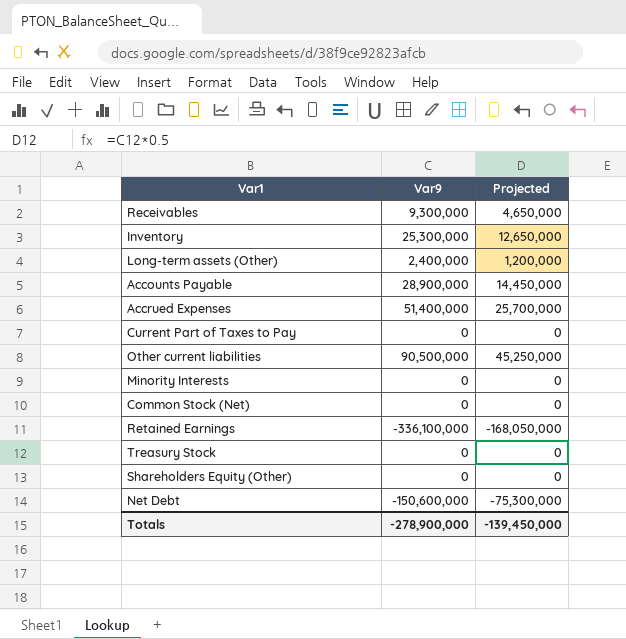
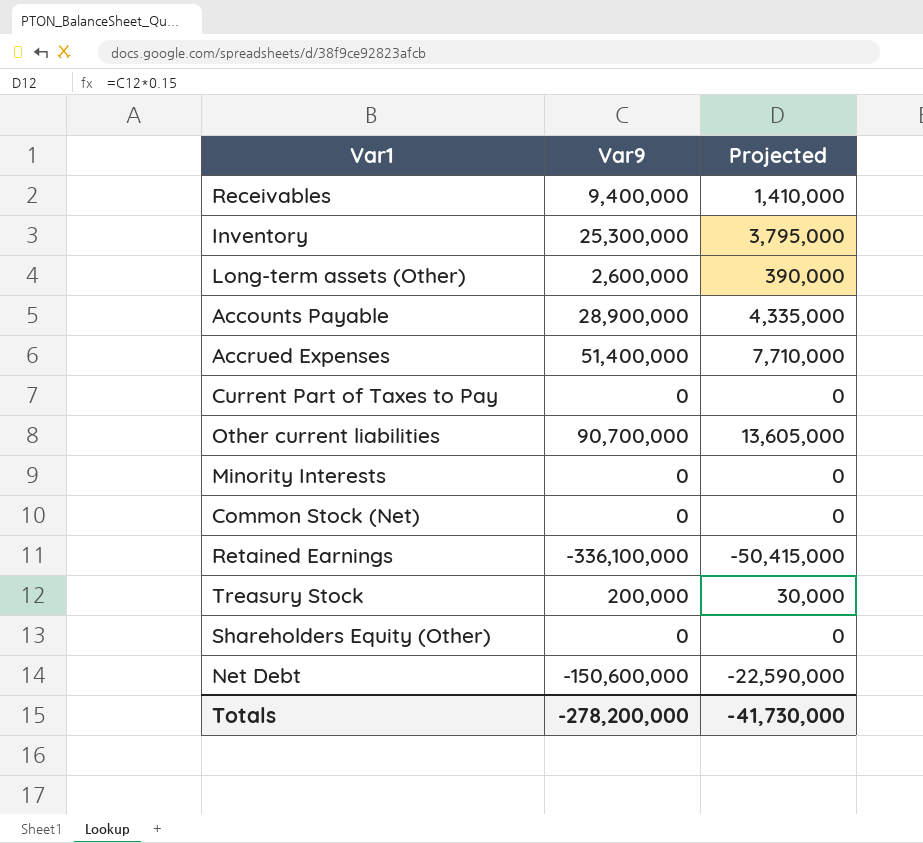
column Projected | formula: [Var9] * 0.5 -> [Var9] * 0.15
Receivables | Var9: 9,300,000 -> 9,400,000
Long-term assets (Other) | Var9: 2,400,000 -> 2,600,000
Other current liabilities | Var9: 90,500,000 -> 90,700,000
Treasury Stock | Var9: 0 -> 200,000
Totals | Var9: -278,900,000 -> -278,200,000
Totals | Projected: -139,450,000 -> -41,730,000

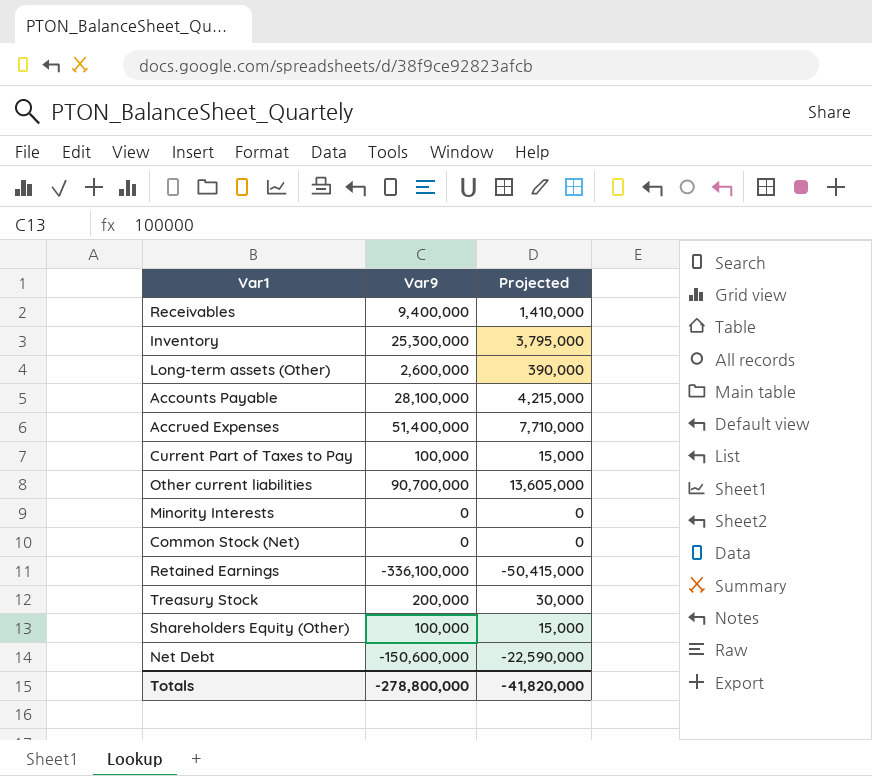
Accounts Payable | Var9: 28,900,000 -> 28,100,000
Accounts Payable | Projected: 4,335,000 -> 4,215,000
Current Part of Taxes to Pay | Var9: 0 -> 100,000
Current Part of Taxes to Pay | Projected: 0 -> 15,000
Shareholders Equity (Other) | Var9: 0 -> 100,000
Shareholders Equity (Other) | Projected: 0 -> 15,000
Totals | Var9: -278,200,000 -> -278,800,000
Totals | Projected: -41,730,000 -> -41,820,000

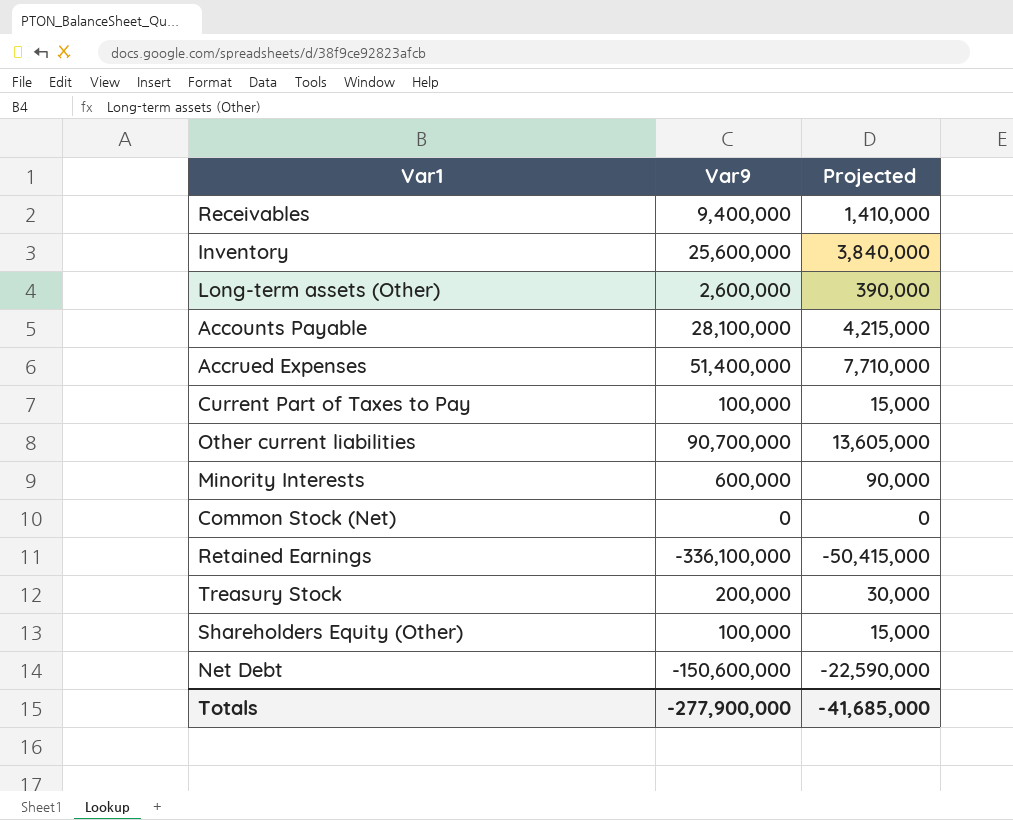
Inventory | Var9: 25,300,000 -> 25,600,000
Inventory | Projected: 3,795,000 -> 3,840,000
Minority Interests | Var9: 0 -> 600,000
Minority Interests | Projected: 0 -> 90,000
Totals | Var9: -278,800,000 -> -277,900,000
Totals | Projected: -41,820,000 -> -41,685,000

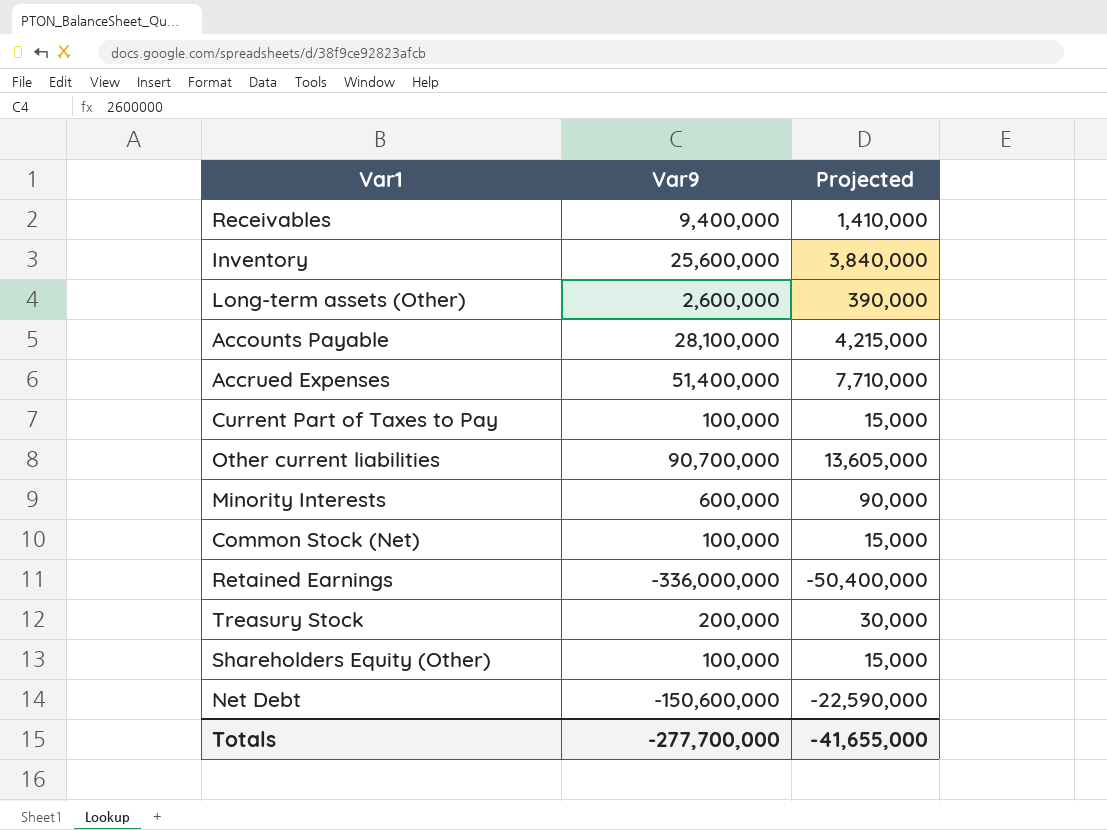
Common Stock (Net) | Var9: 0 -> 100,000
Common Stock (Net) | Projected: 0 -> 15,000
Retained Earnings | Var9: -336,100,000 -> -336,000,000
Retained Earnings | Projected: -50,415,000 -> -50,400,000
Totals | Var9: -277,900,000 -> -277,700,000
Totals | Projected: -41,685,000 -> -41,655,000

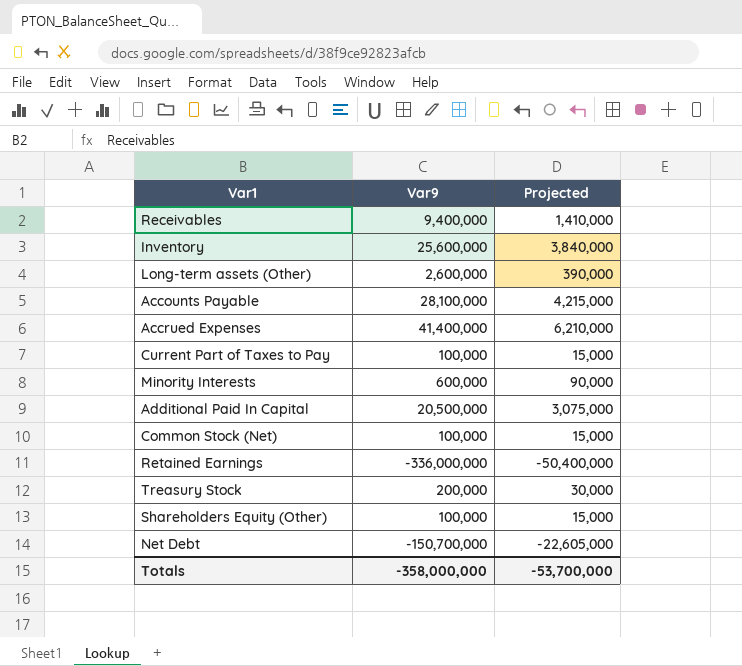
row Other current liabilities: 90,700,000 | 13,605,000 -> none
Accrued Expenses | Var9: 51,400,000 -> 41,400,000
Accrued Expenses | Projected: 7,710,000 -> 6,210,000
row Additional Paid In Capital: none -> 20,500,000 | 3,075,000
Net Debt | Var9: -150,600,000 -> -150,700,000
Net Debt | Projected: -22,590,000 -> -22,605,000
Totals | Var9: -277,700,000 -> -358,000,000
Totals | Projected: -41,655,000 -> -53,700,000

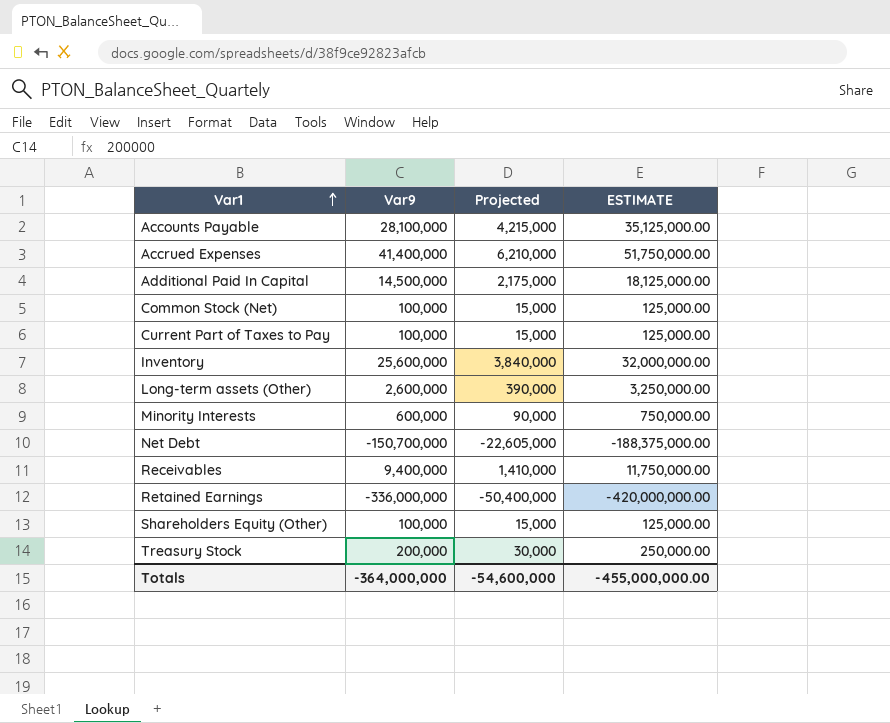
row order: none -> Var1 ascending
column ESTIMATE | formula: none -> [Var9] * 1.25
Additional Paid In Capital | Var9: 20,500,000 -> 14,500,000
Additional Paid In Capital | Projected: 3,075,000 -> 2,175,000
Totals | Var9: -358,000,000 -> -364,000,000
Totals | Projected: -53,700,000 -> -54,600,000

